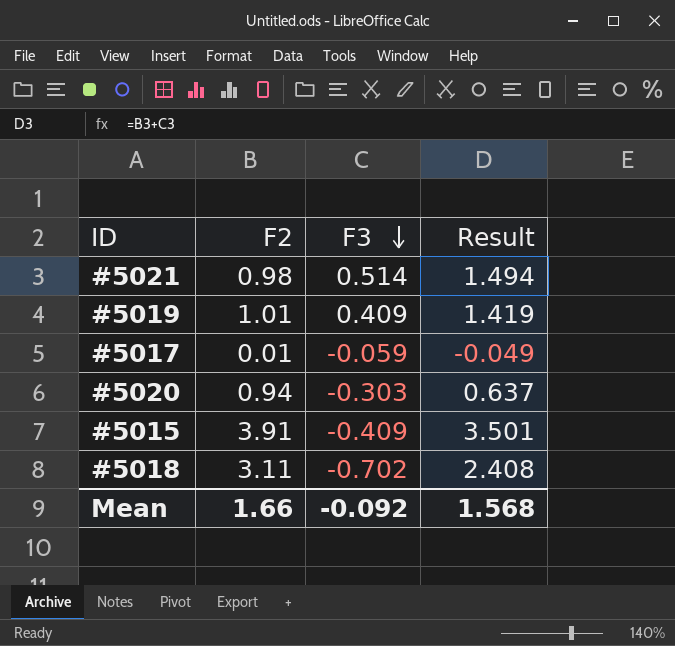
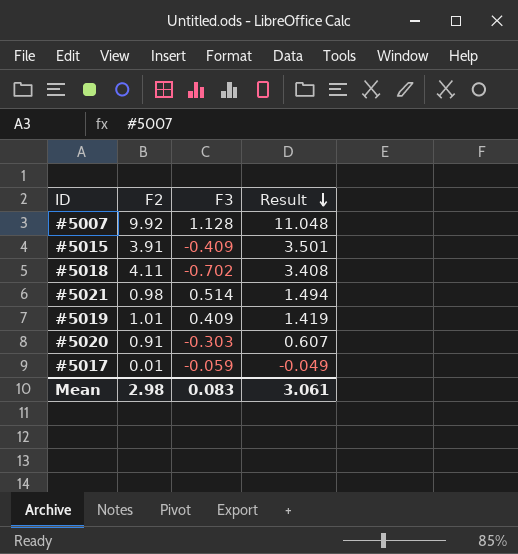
row order: F3 descending -> Result descending
row #5007: none -> 9.92 | 1.128 | 11.048
#5018 | F2: 3.11 -> 4.11
#5018 | Result: 2.408 -> 3.408
#5020 | F2: 0.94 -> 0.91
#5020 | Result: 0.637 -> 0.607
Mean | F2: 1.66 -> 2.98
Mean | F3: -0.092 -> 0.083
Mean | Result: 1.568 -> 3.061

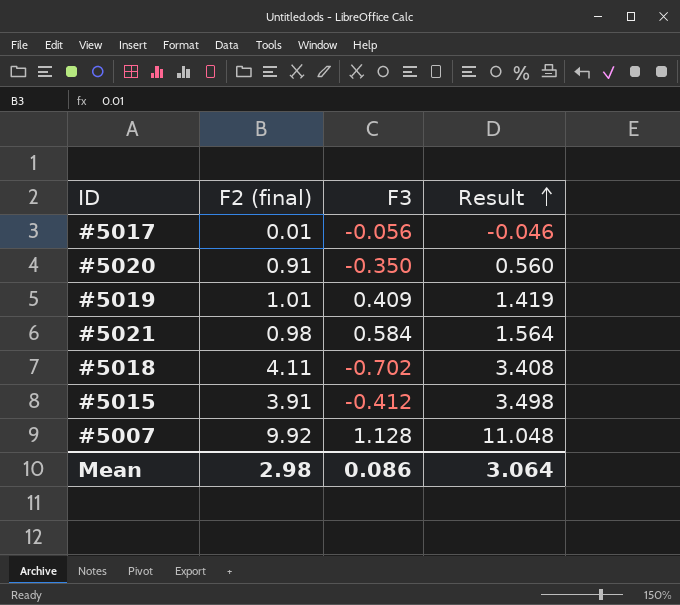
row order: Result descending -> Result ascending
column name: F2 -> F2 (final)
#5017 | F3: -0.059 -> -0.056
#5017 | Result: -0.049 -> -0.046
#5020 | F3: -0.303 -> -0.350
#5020 | Result: 0.607 -> 0.560
#5021 | F3: 0.514 -> 0.584
#5021 | Result: 1.494 -> 1.564
#5015 | F3: -0.409 -> -0.412
#5015 | Result: 3.501 -> 3.498
Mean | F3: 0.083 -> 0.086
Mean | Result: 3.061 -> 3.064

